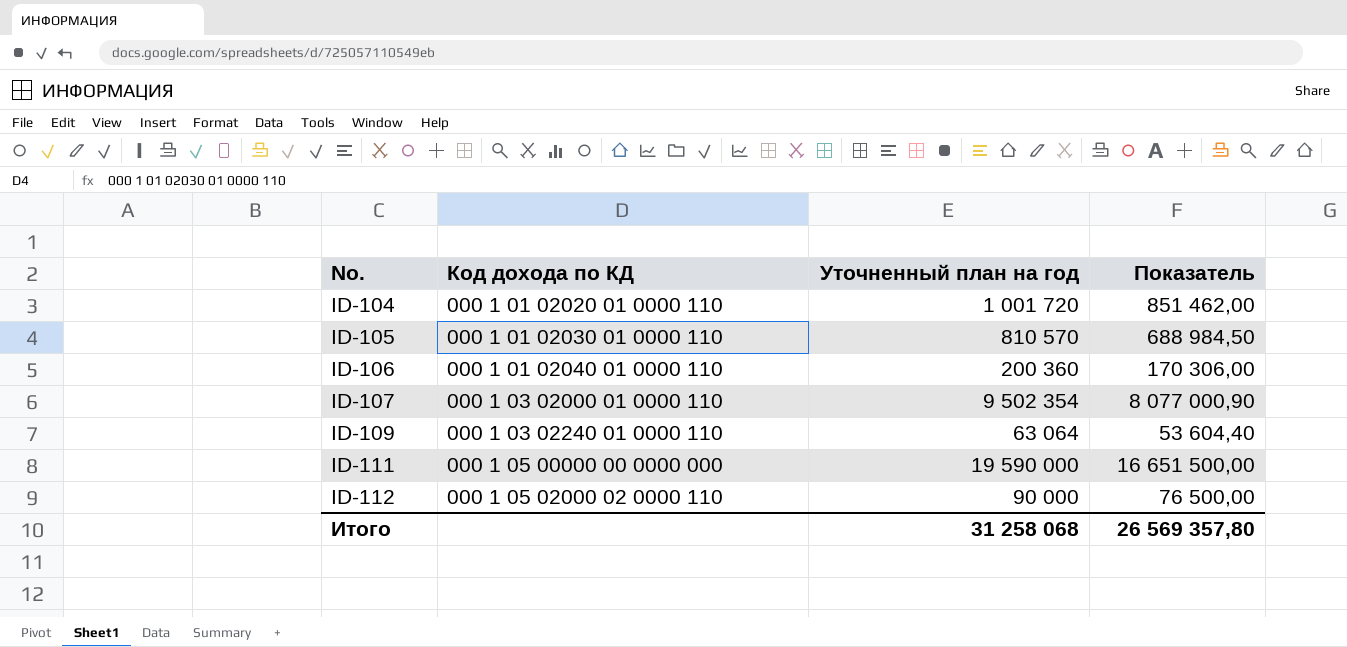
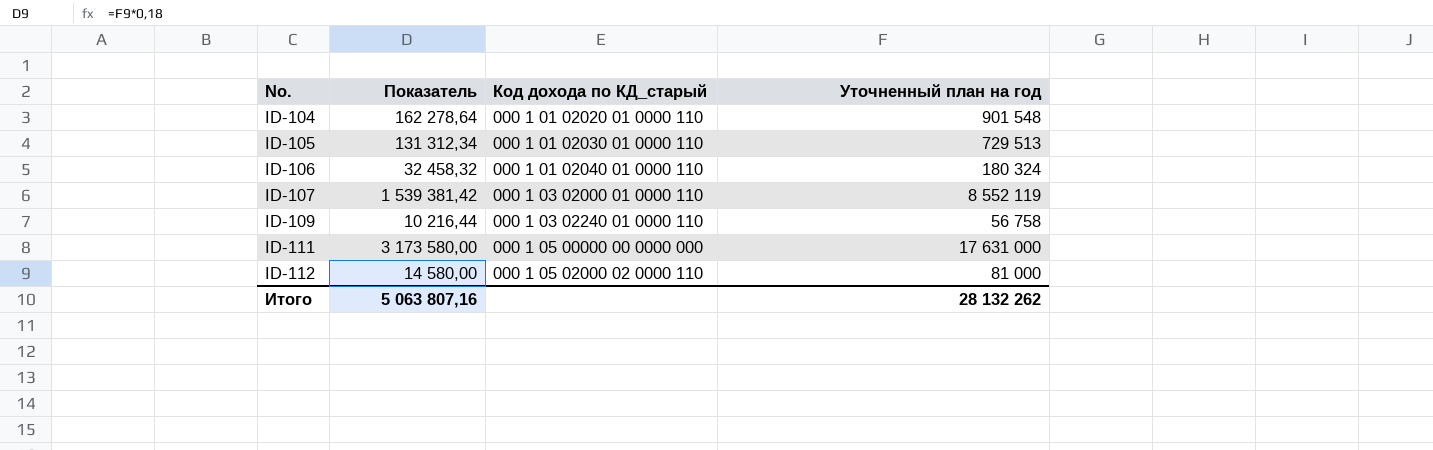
column Показатель | formula: [Уточненный план на год] * 0,85 -> [Уточненный план на год] * 0,18
column Показатель | position: 4 -> 2
column name: Код дохода по КД -> Код дохода по КД_старый
ID-104 | Уточненный план на год: 1 001 720 -> 901 548
ID-105 | Уточненный план на год: 810 570 -> 729 513
ID-106 | Уточненный план на год: 200 360 -> 180 324
ID-107 | Уточненный план на год: 9 502 354 -> 8 552 119
ID-109 | Уточненный план на год: 63 064 -> 56 758
ID-111 | Уточненный план на год: 19 590 000 -> 17 631 000
ID-112 | Уточненный план на год: 90 000 -> 81 000
Итого | Показатель: 26 569 357,80 -> 5 063 807,16
Итого | Уточненный план на год: 31 258 068 -> 28 132 262

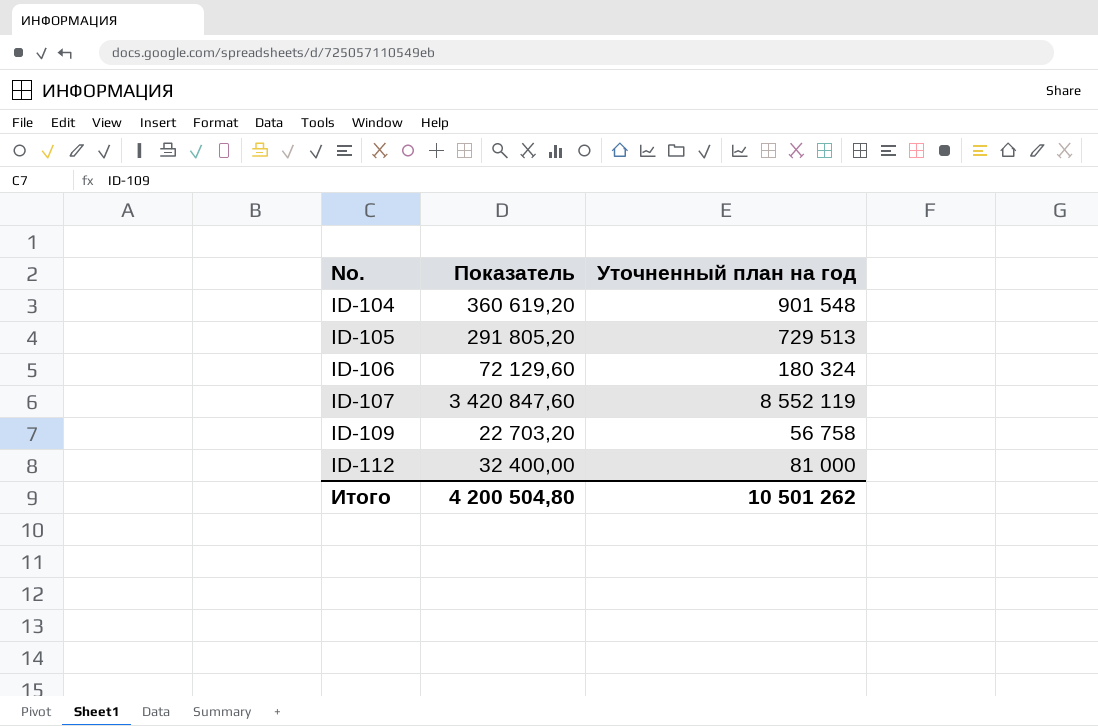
column Код дохода по КД_старый | position: 3 -> none
column Показатель | formula: [Уточненный план на год] * 0,18 -> [Уточненный план на год] * 0,4
row ID-111: 3 173 580,00 | 000 1 05 00000 00 0000 000 | 17 631 000 -> none
Итого | Показатель: 5 063 807,16 -> 4 200 504,80
Итого | Уточненный план на год: 28 132 262 -> 10 501 262

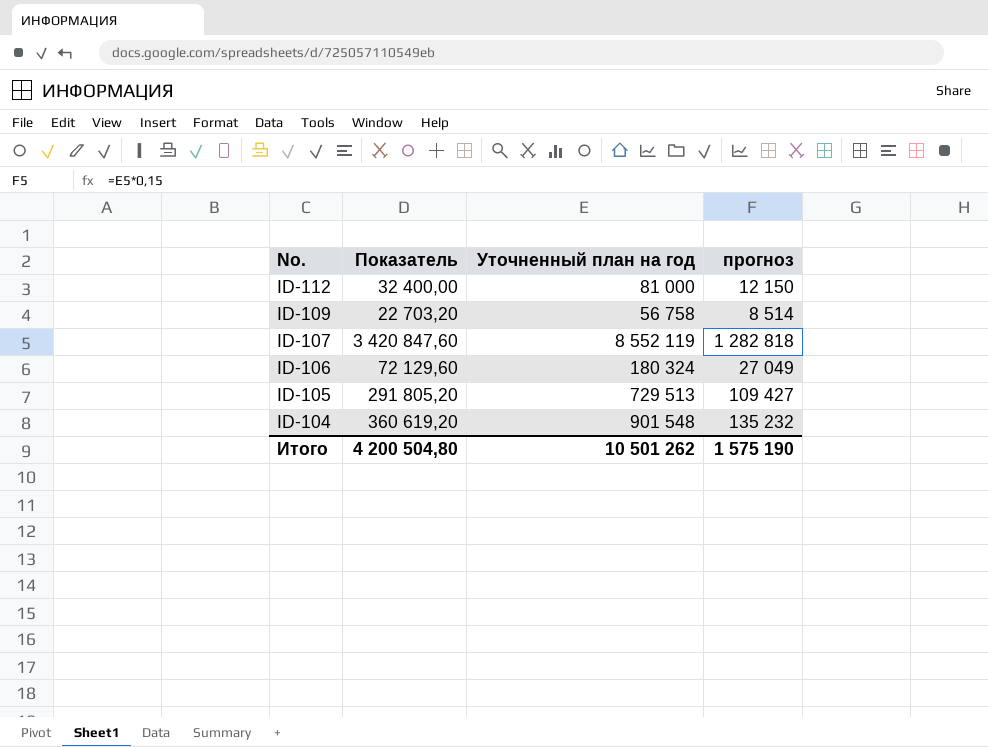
row order: No. ascending -> No. descending
column прогноз | formula: none -> [Уточненный план на год] * 0,15

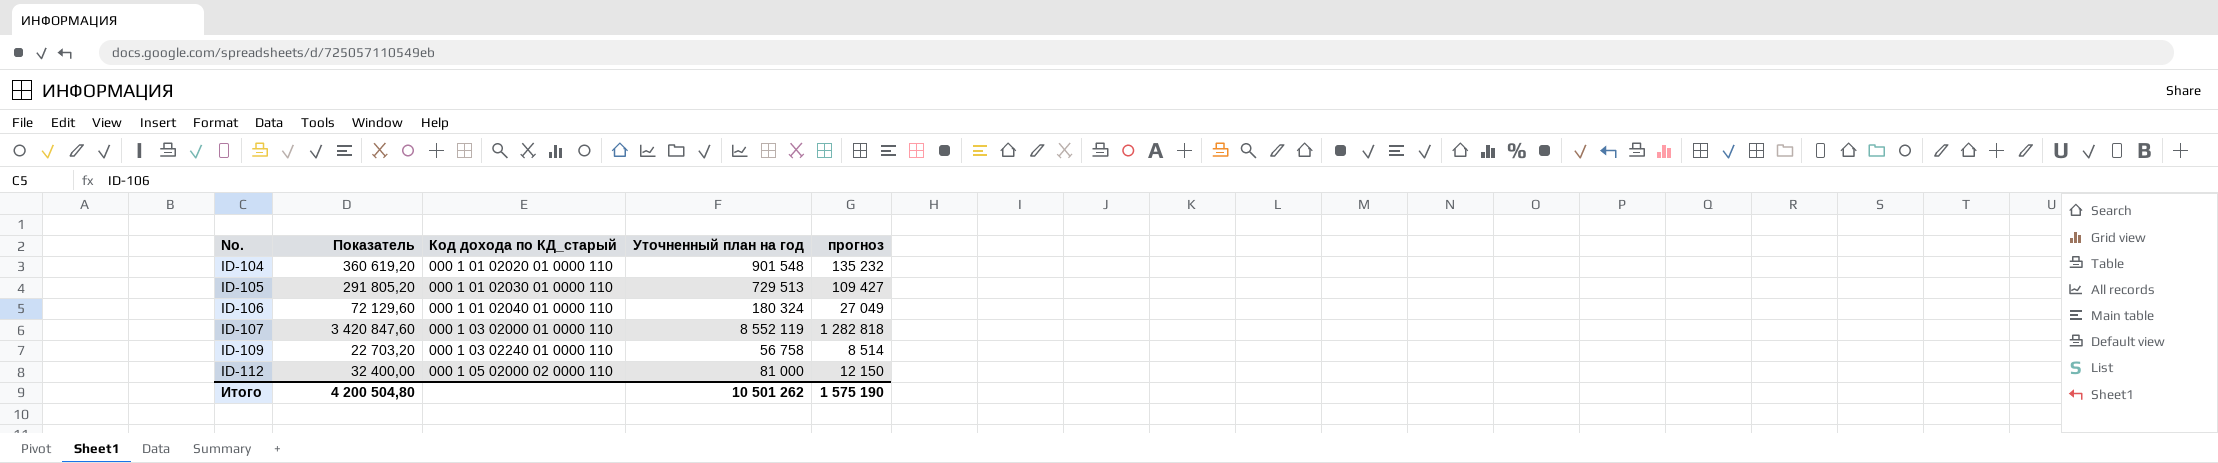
row order: No. descending -> No. ascending
column Код дохода по КД_старый | position: none -> 3

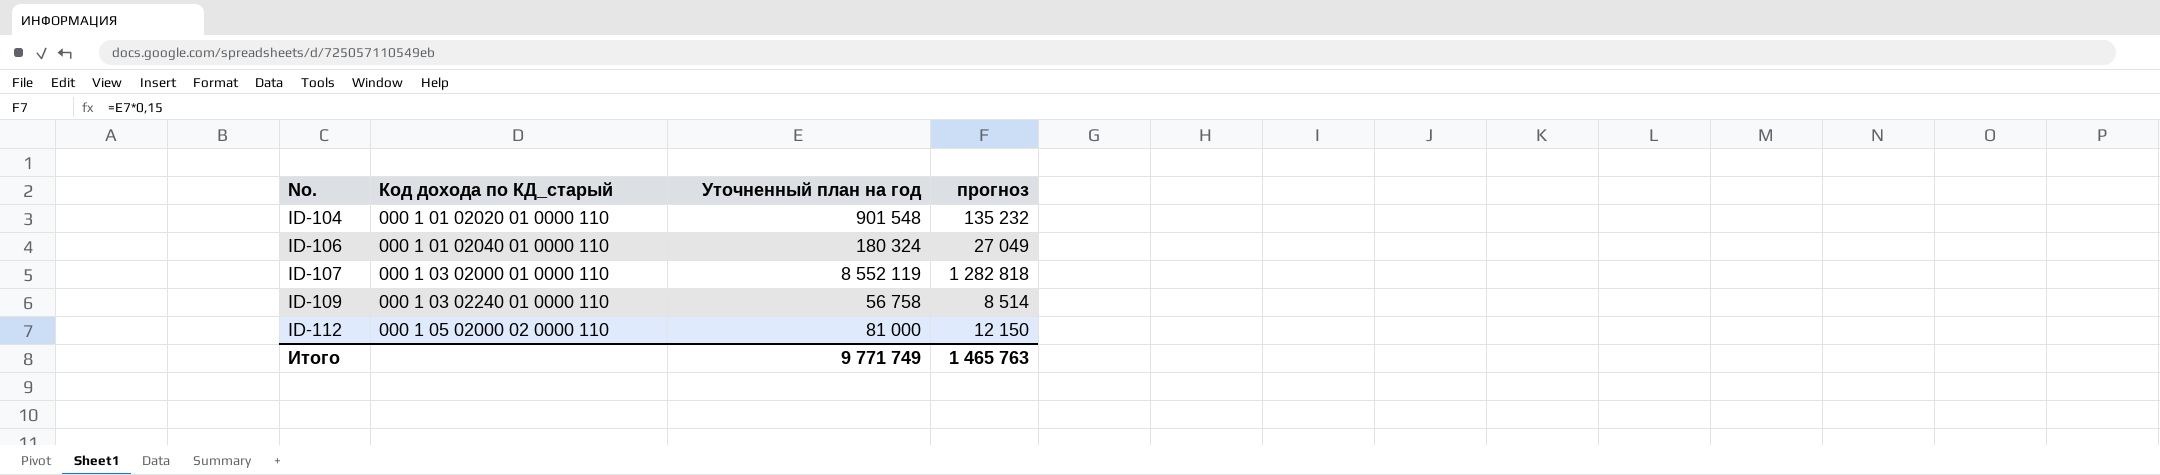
column Показатель | formula: [Уточненный план на год] * 0,4 -> none
row ID-105: 291 805,20 | 000 1 01 02030 01 0000 110 | 729 513 | 109 427 -> none
Итого | Уточненный план на год: 10 501 262 -> 9 771 749
Итого | прогноз: 1 575 190 -> 1 465 763

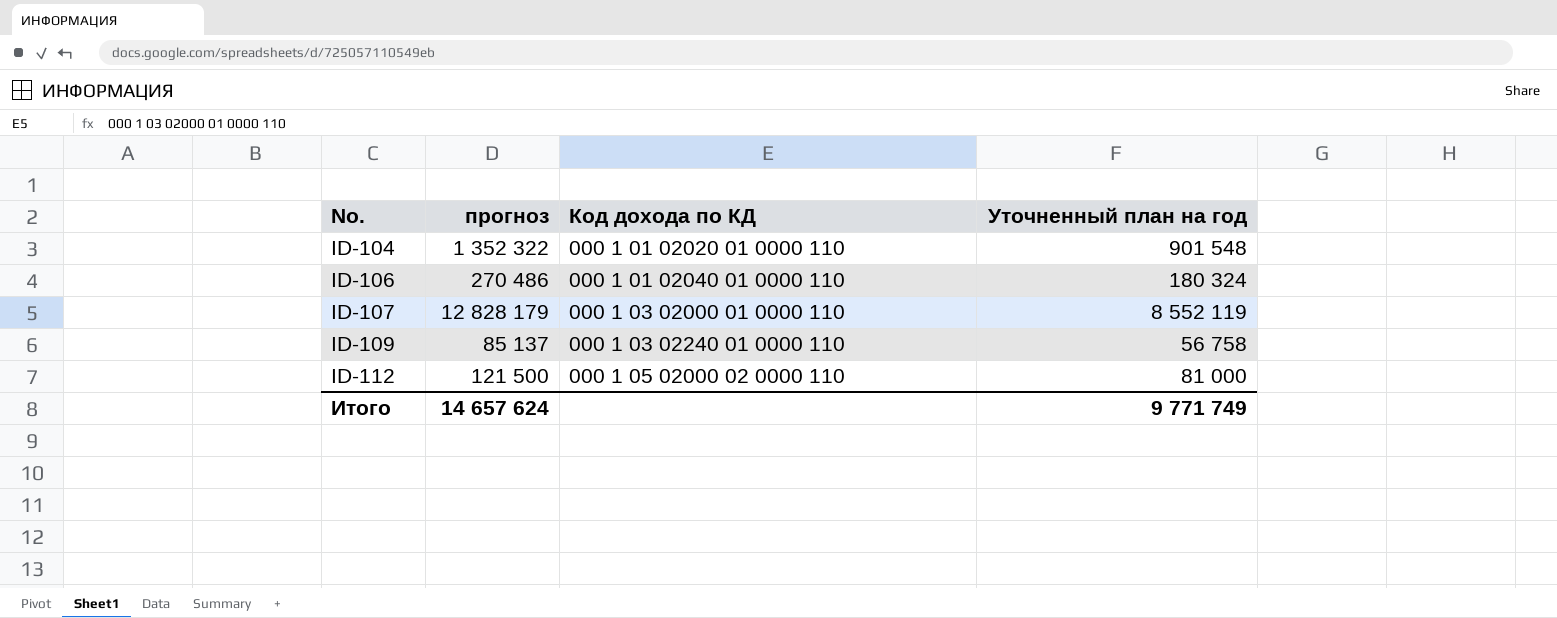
column прогноз | formula: [Уточненный план на год] * 0,15 -> [Уточненный план на год] * 1,5
column прогноз | position: 4 -> 2
column name: Код дохода по КД_старый -> Код дохода по КД
Итого | прогноз: 1 465 763 -> 14 657 624

